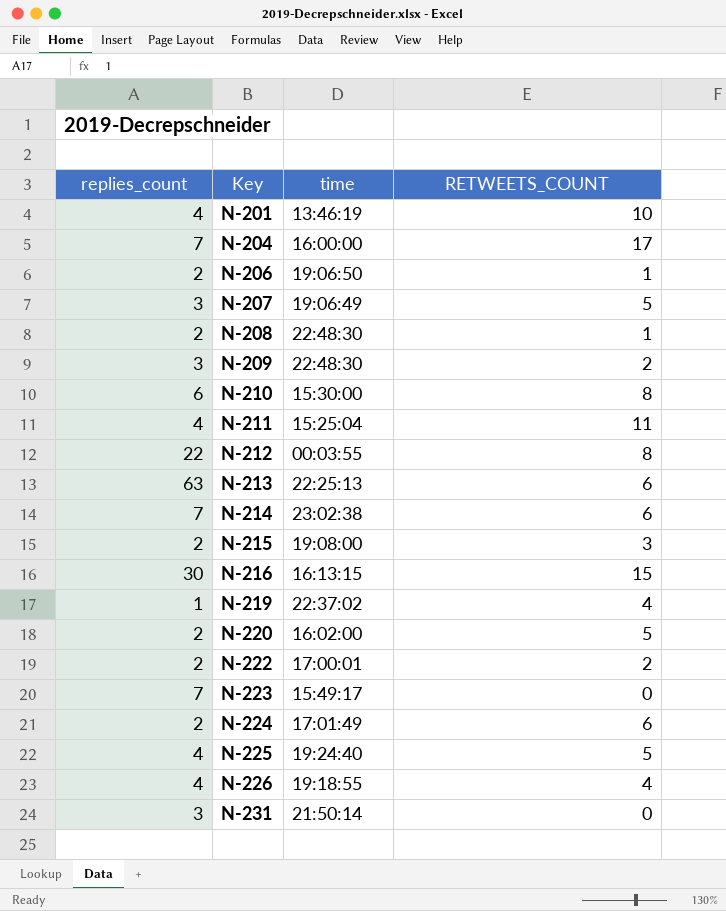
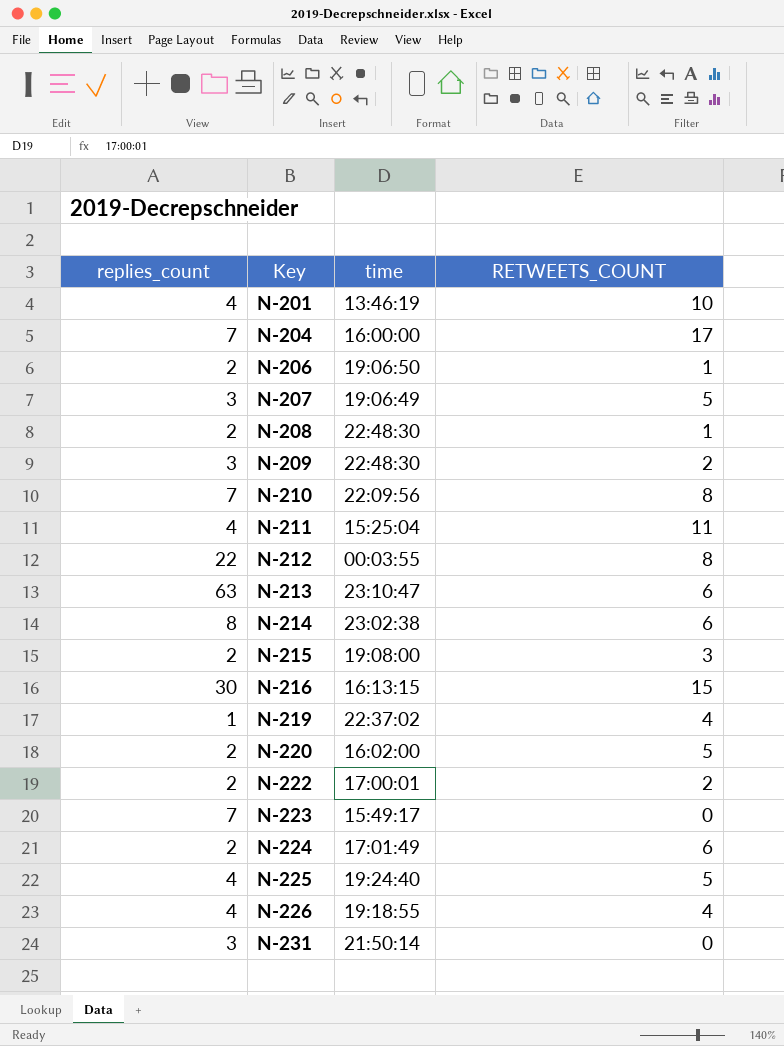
N-210 | replies_count: 6 -> 7
N-210 | time: 15:30:00 -> 22:09:56
N-213 | time: 22:25:13 -> 23:10:47
N-214 | replies_count: 7 -> 8

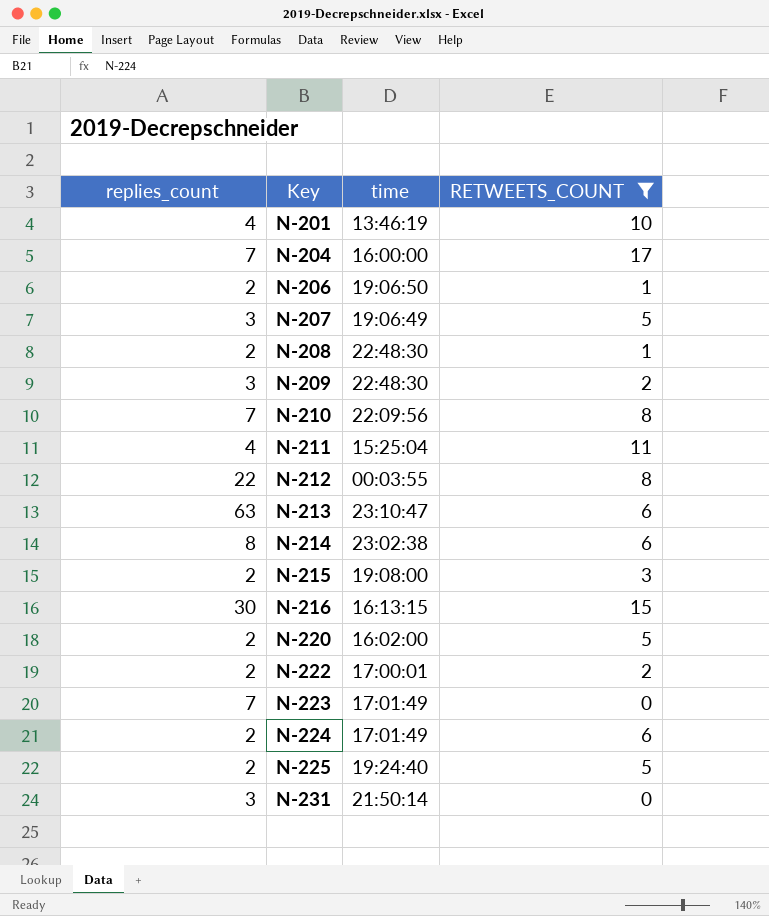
filter: none -> RETWEETS_COUNT != 4
N-223 | time: 15:49:17 -> 17:01:49
N-225 | replies_count: 4 -> 2

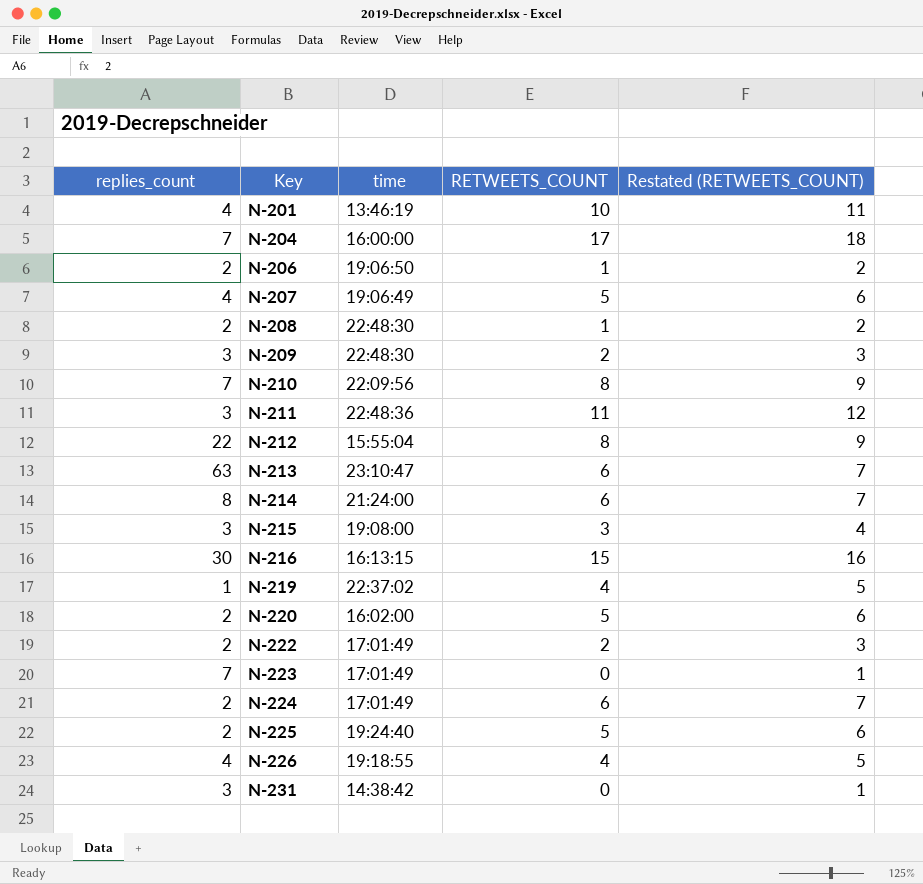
filter: RETWEETS_COUNT != 4 -> none
column Restated (RETWEETS_COUNT) | formula: none -> [RETWEETS_COUNT] + 1
N-207 | replies_count: 3 -> 4
N-211 | replies_count: 4 -> 3
N-211 | time: 15:25:04 -> 22:48:36
N-212 | time: 00:03:55 -> 15:55:04
N-214 | time: 23:02:38 -> 21:24:00
N-215 | replies_count: 2 -> 3
N-222 | time: 17:00:01 -> 17:01:49
N-231 | time: 21:50:14 -> 14:38:42

